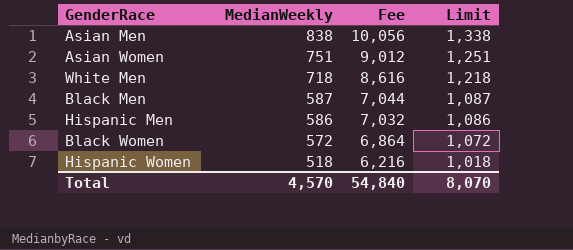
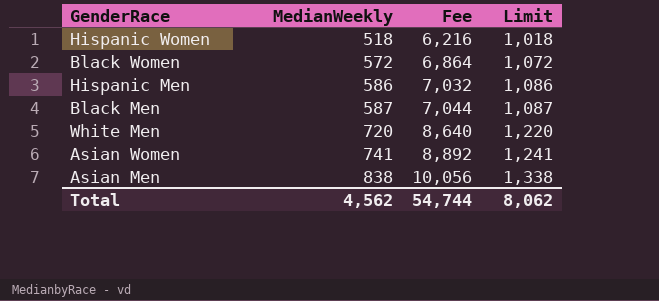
row order: MedianWeekly descending -> MedianWeekly ascending
White Men | MedianWeekly: 718 -> 720
White Men | Fee: 8,616 -> 8,640
White Men | Limit: 1,218 -> 1,220
Asian Women | MedianWeekly: 751 -> 741
Asian Women | Fee: 9,012 -> 8,892
Asian Women | Limit: 1,251 -> 1,241
Total | MedianWeekly: 4,570 -> 4,562
Total | Fee: 54,840 -> 54,744
Total | Limit: 8,070 -> 8,062

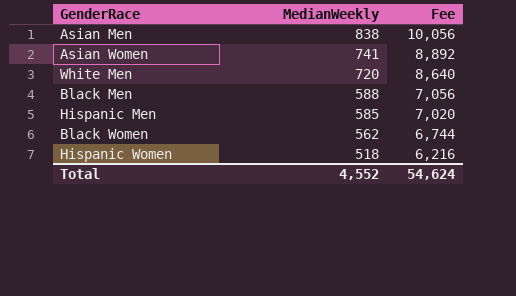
row order: MedianWeekly ascending -> MedianWeekly descending
column Limit | formula: [MedianWeekly] + 500 -> none
Black Men | MedianWeekly: 587 -> 588
Black Men | Fee: 7,044 -> 7,056
Hispanic Men | MedianWeekly: 586 -> 585
Hispanic Men | Fee: 7,032 -> 7,020
Black Women | MedianWeekly: 572 -> 562
Black Women | Fee: 6,864 -> 6,744
Total | MedianWeekly: 4,562 -> 4,552
Total | Fee: 54,744 -> 54,624

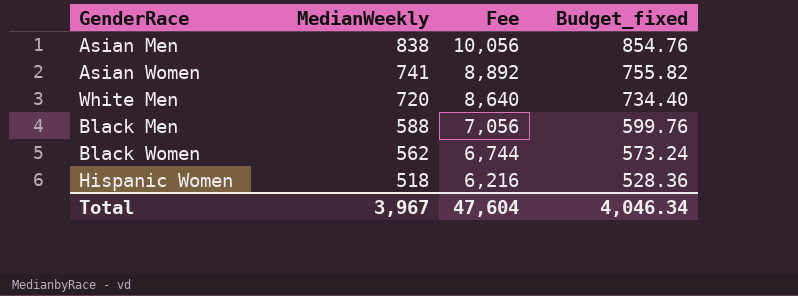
column Budget_fixed | formula: none -> [MedianWeekly] * 1.02
row Hispanic Men: 585 | 7,020 -> none
Total | MedianWeekly: 4,552 -> 3,967
Total | Fee: 54,624 -> 47,604

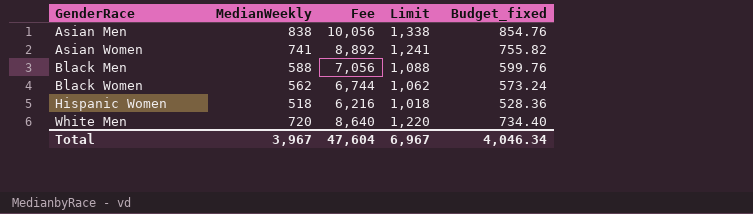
row order: MedianWeekly descending -> GenderRace ascending
column Limit | formula: none -> [MedianWeekly] + 500

